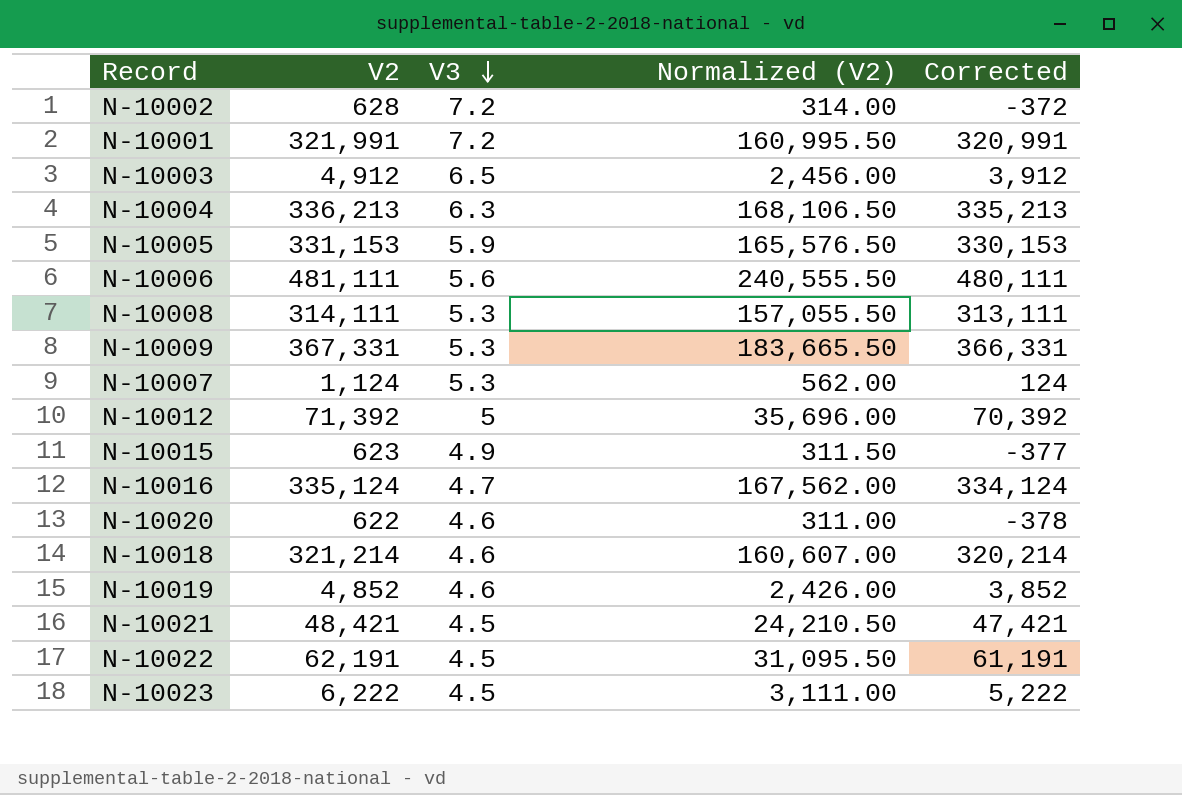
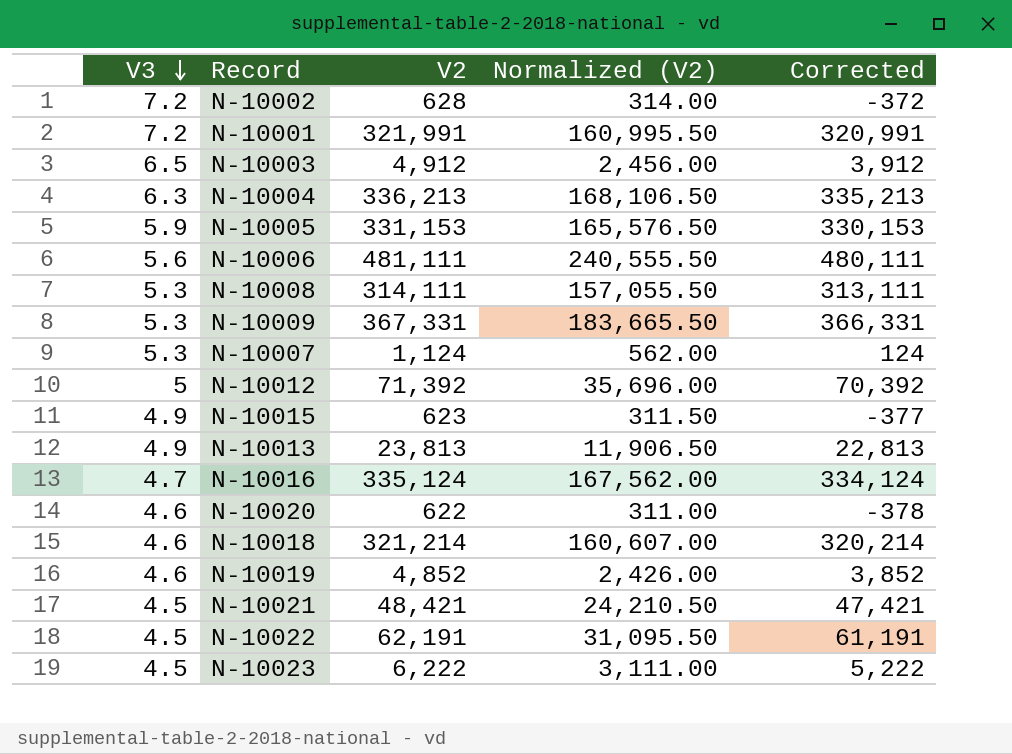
column V3 | position: 3 -> 1
row N-10013: none -> 4.9 | 23,813 | 11,906.50 | 22,813

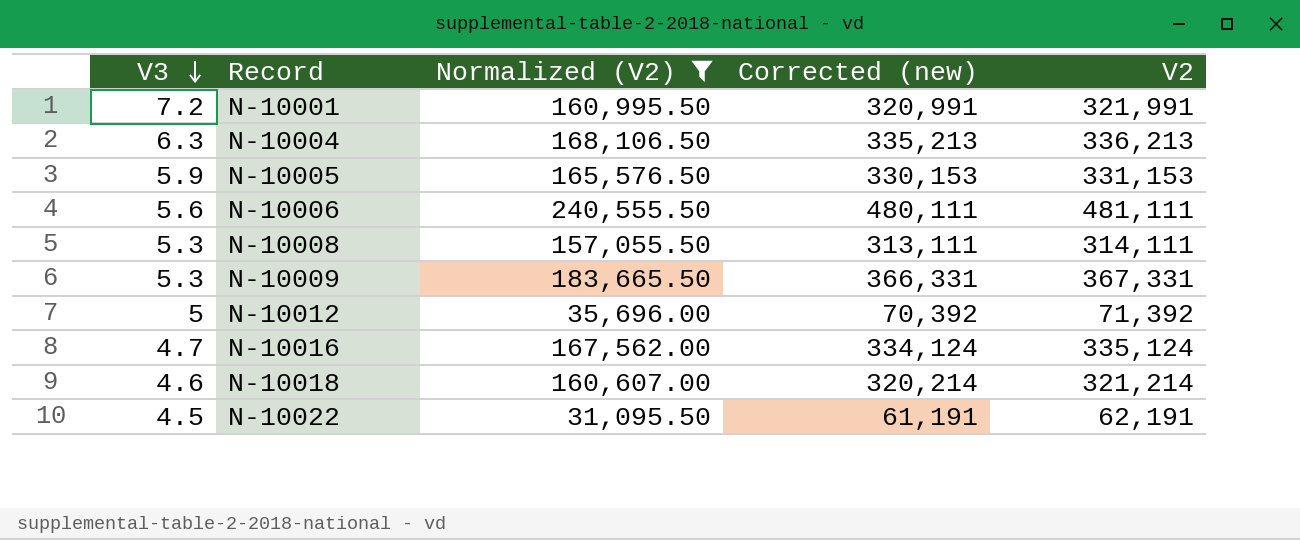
filter: none -> Normalized (V2) >= 31,095.50
column name: Corrected -> Corrected (new)
column V2 | position: 3 -> 5

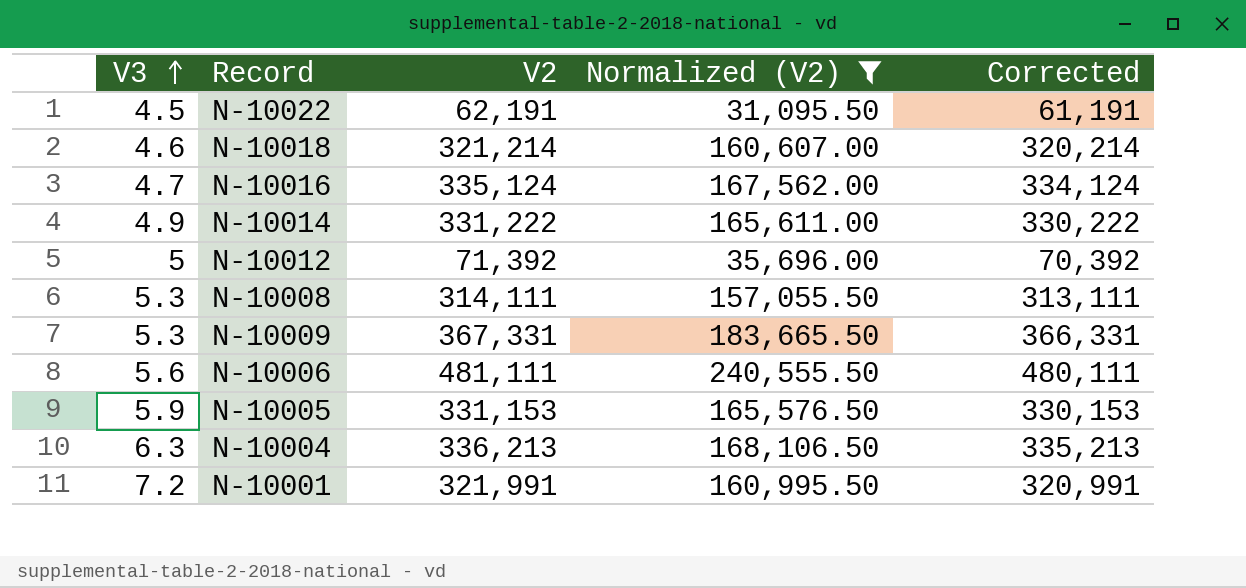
row order: V3 descending -> V3 ascending
column V2 | position: 5 -> 3
column name: Corrected (new) -> Corrected
row N-10014: none -> 4.9 | 331,222 | 165,611.00 | 330,222

